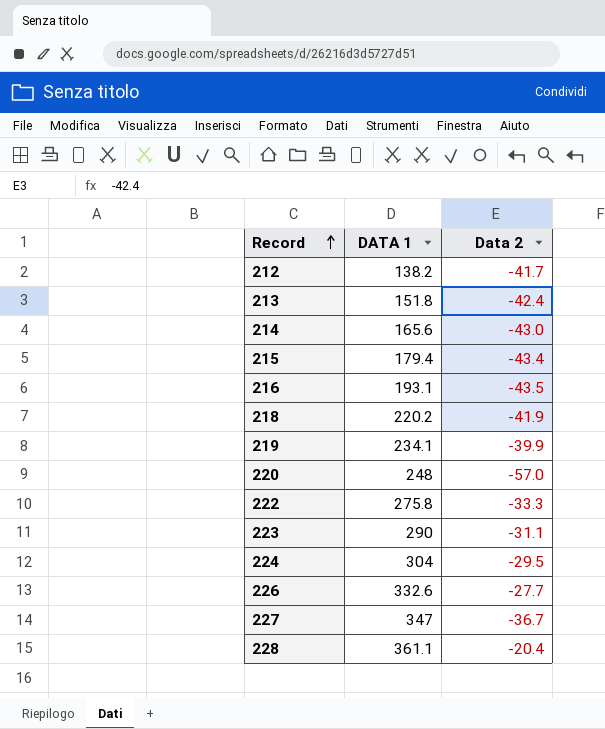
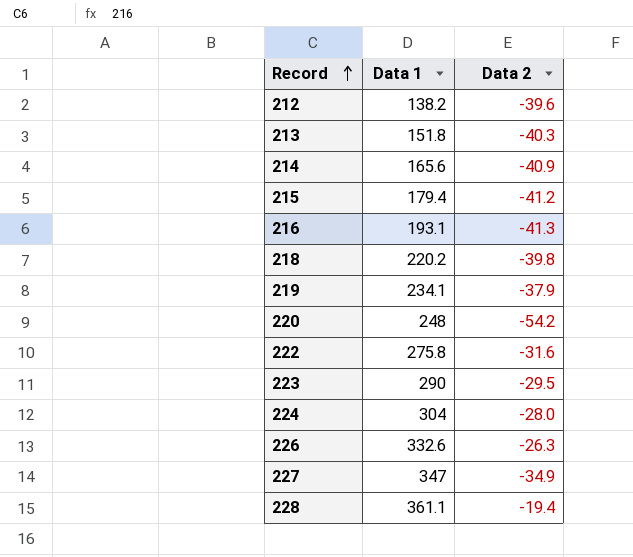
column name: DATA 1 -> Data 1
212 | Data 2: -41.7 -> -39.6
213 | Data 2: -42.4 -> -40.3
214 | Data 2: -43.0 -> -40.9
215 | Data 2: -43.4 -> -41.2
216 | Data 2: -43.5 -> -41.3
218 | Data 2: -41.9 -> -39.8
219 | Data 2: -39.9 -> -37.9
220 | Data 2: -57.0 -> -54.2
222 | Data 2: -33.3 -> -31.6
223 | Data 2: -31.1 -> -29.5
224 | Data 2: -29.5 -> -28.0
226 | Data 2: -27.7 -> -26.3
227 | Data 2: -36.7 -> -34.9
228 | Data 2: -20.4 -> -19.4

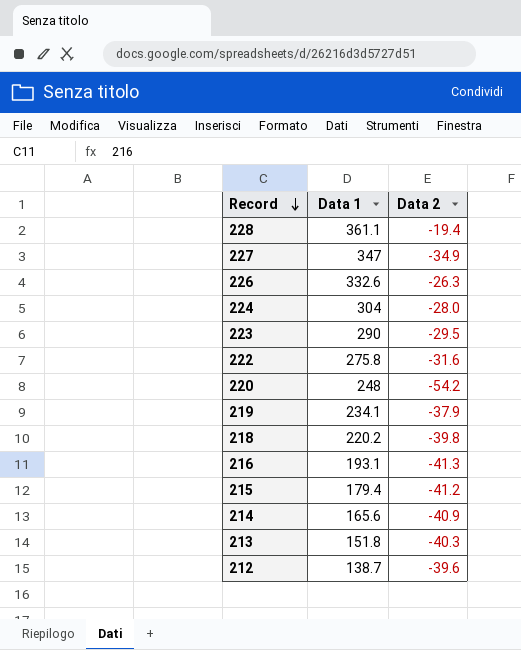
row order: Record ascending -> Record descending
212 | Data 1: 138.2 -> 138.7

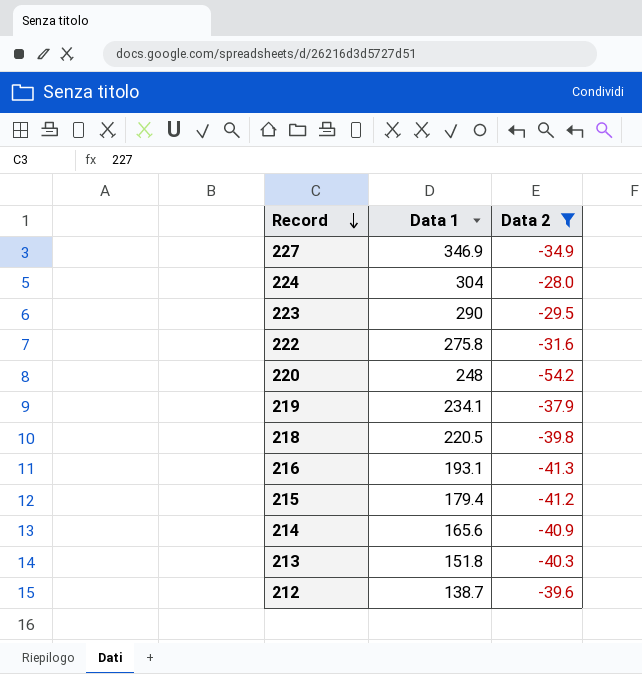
filter: none -> Data 2 <= -28.0
227 | Data 1: 347 -> 346.9
218 | Data 1: 220.2 -> 220.5

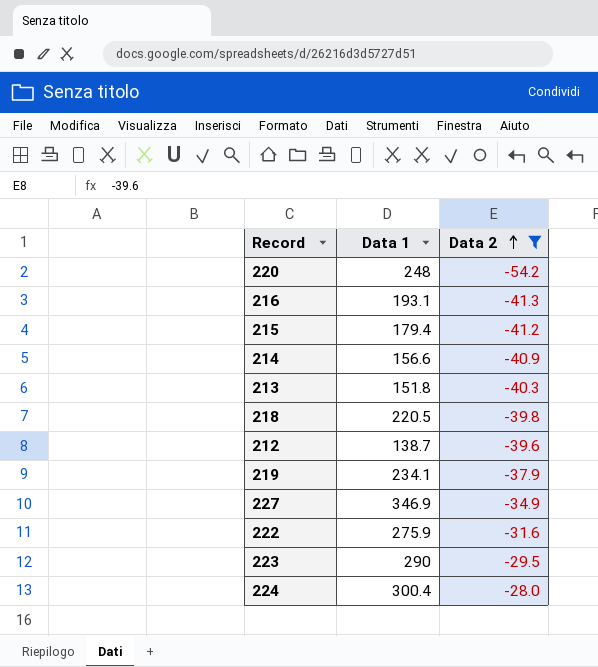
row order: Record descending -> Data 2 ascending
214 | Data 1: 165.6 -> 156.6
222 | Data 1: 275.8 -> 275.9
224 | Data 1: 304 -> 300.4

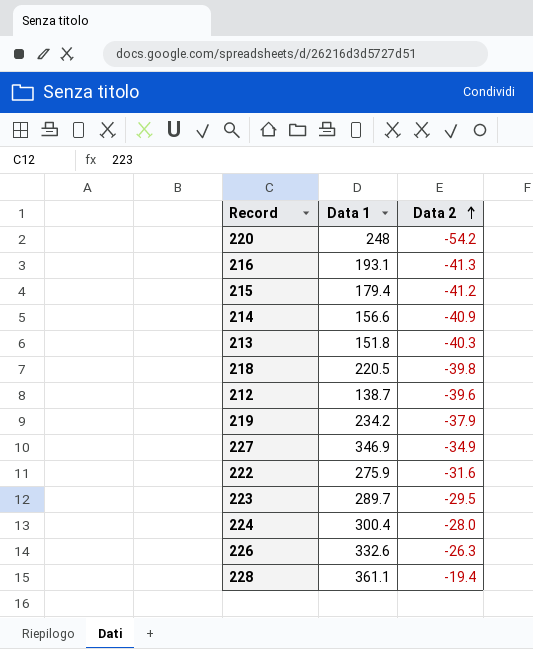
filter: Data 2 <= -28.0 -> none
219 | Data 1: 234.1 -> 234.2
223 | Data 1: 290 -> 289.7

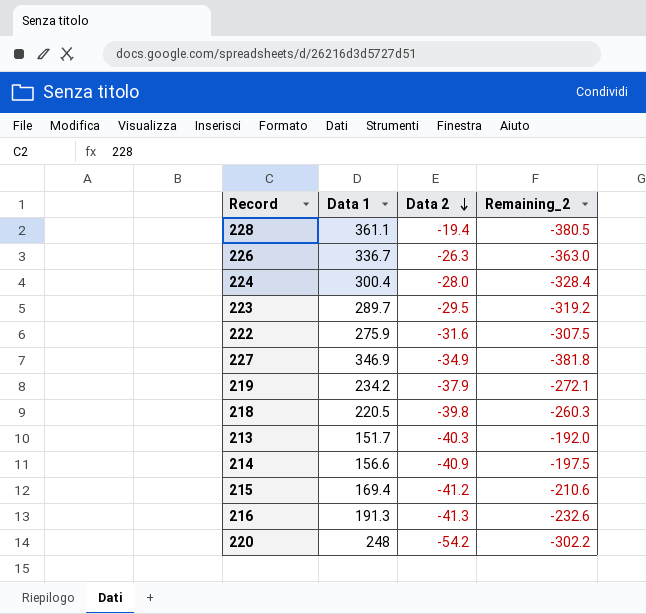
row order: Data 2 ascending -> Data 2 descending
column Remaining_2 | formula: none -> [Data 2] - [Data 1]
row 212: 138.7 | -39.6 -> none
226 | Data 1: 332.6 -> 336.7
213 | Data 1: 151.8 -> 151.7
215 | Data 1: 179.4 -> 169.4
216 | Data 1: 193.1 -> 191.3

